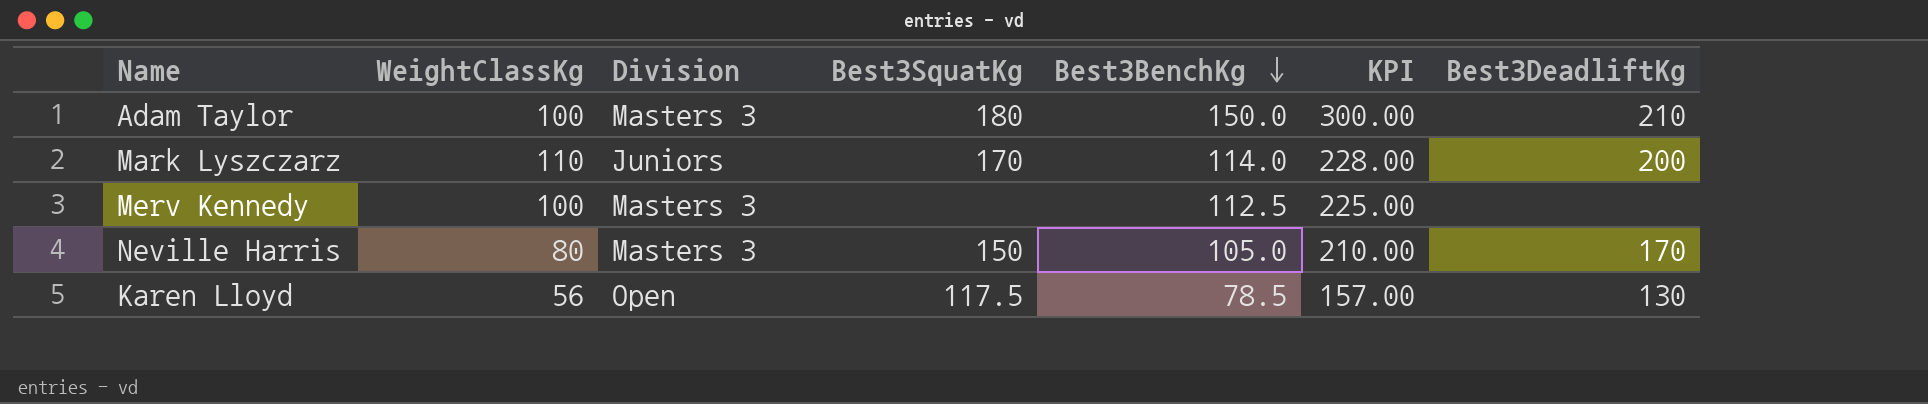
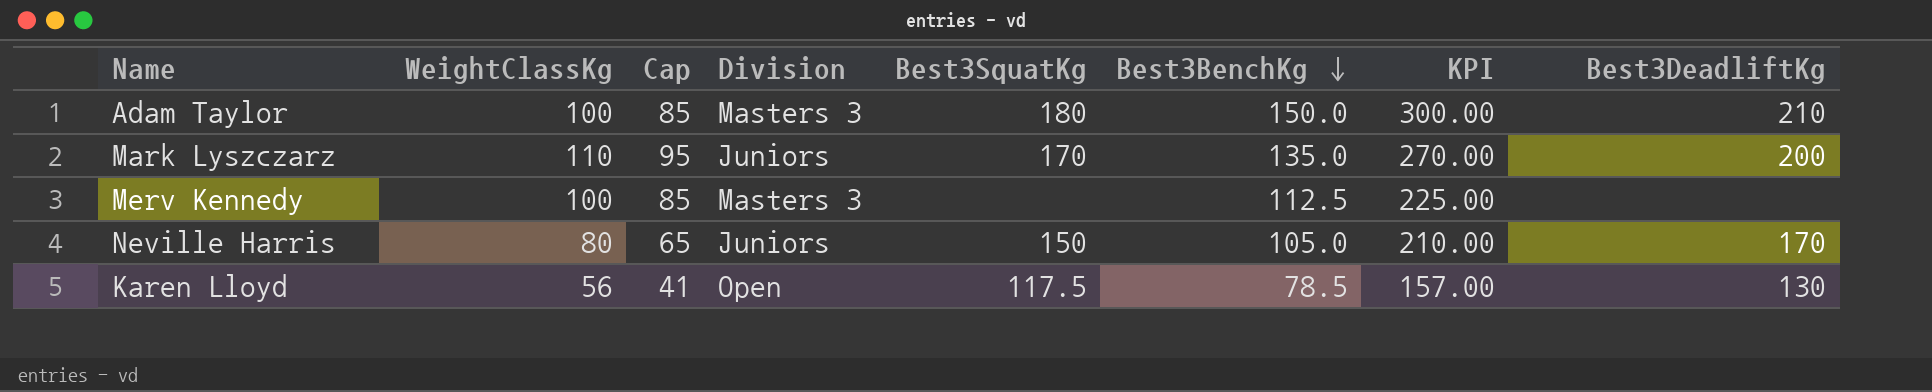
column Cap | formula: none -> [WeightClassKg] - 15
Mark Lyszczarz | Best3BenchKg: 114.0 -> 135.0
Mark Lyszczarz | KPI: 228.00 -> 270.00
Neville Harris | Division: Masters 3 -> Juniors

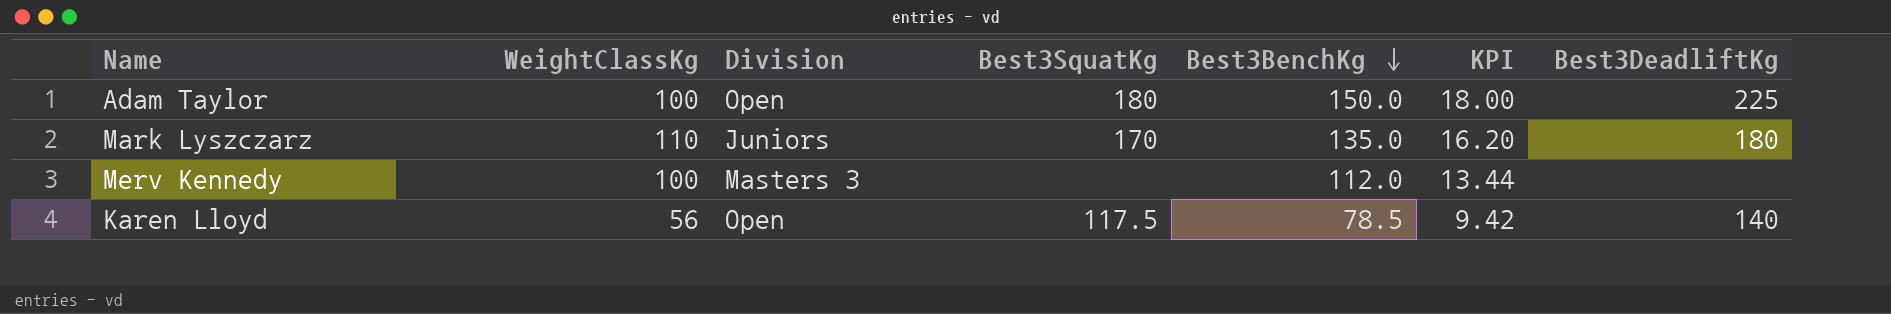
column Cap | formula: [WeightClassKg] - 15 -> none
column KPI | formula: [Best3BenchKg] * 2 -> [Best3BenchKg] * 0.12
row Neville Harris: 80 | 65 | Juniors | 150 | 105.0 | 210.00 | 170 -> none
Adam Taylor | Division: Masters 3 -> Open
Adam Taylor | Best3DeadliftKg: 210 -> 225
Mark Lyszczarz | Best3DeadliftKg: 200 -> 180
Merv Kennedy | Best3BenchKg: 112.5 -> 112.0
Karen Lloyd | Best3DeadliftKg: 130 -> 140

